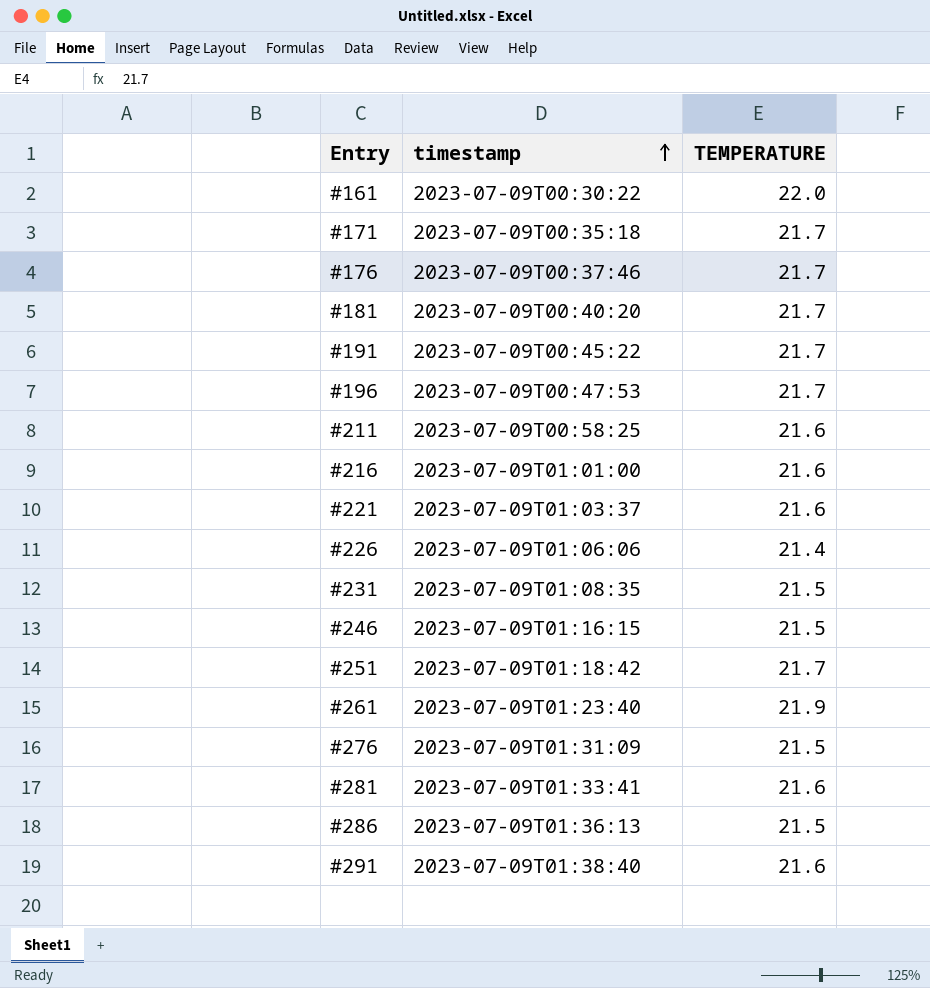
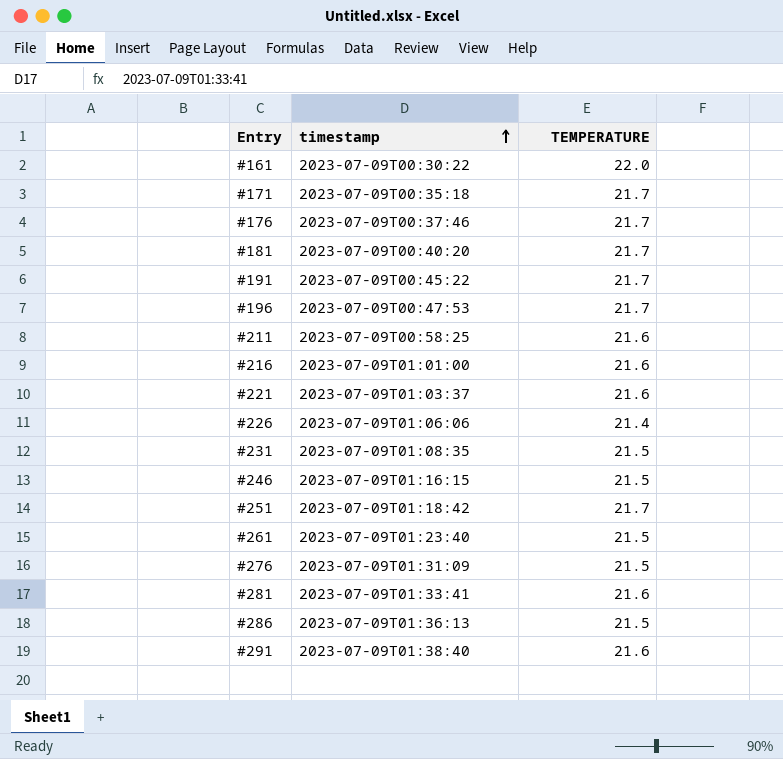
#261 | TEMPERATURE: 21.9 -> 21.5

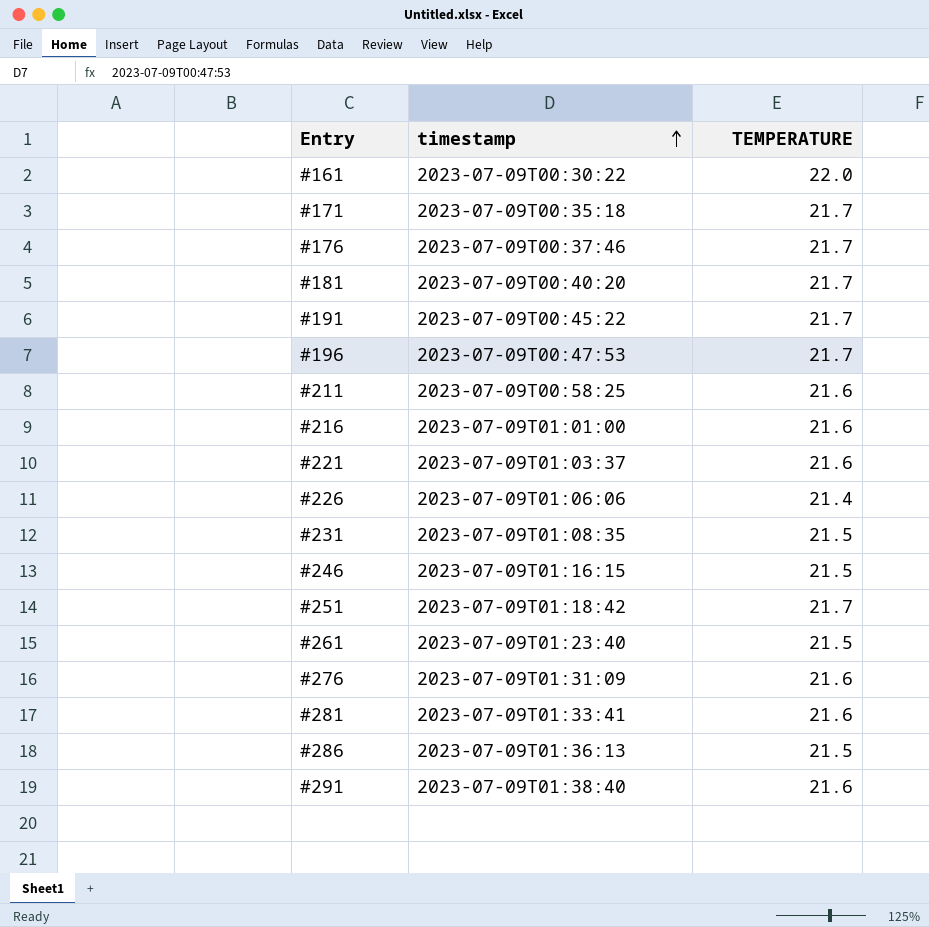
#276 | TEMPERATURE: 21.5 -> 21.6

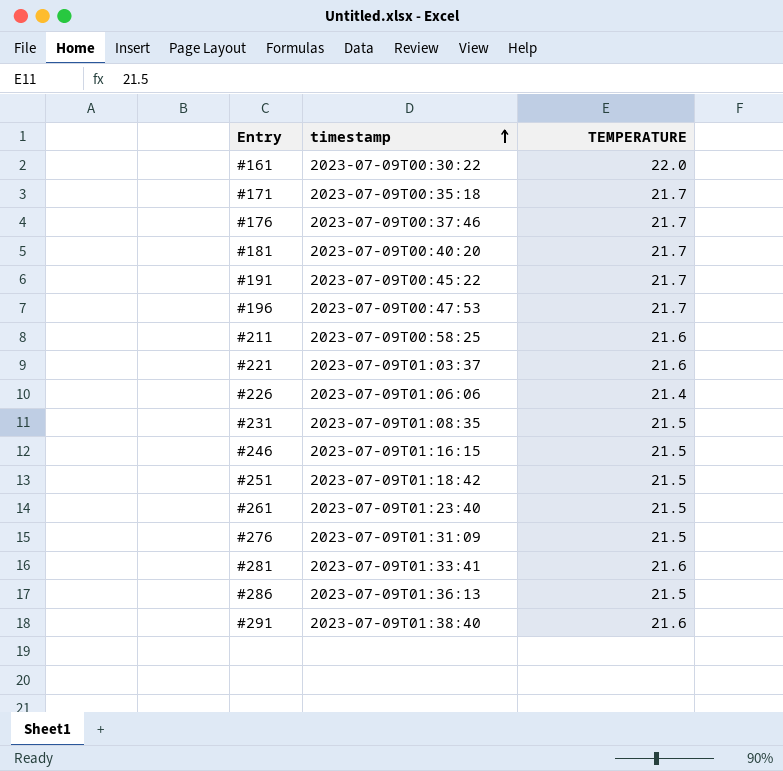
row #216: 2023-07-09T01:01:00 | 21.6 -> none
#251 | TEMPERATURE: 21.7 -> 21.5
#276 | TEMPERATURE: 21.6 -> 21.5

